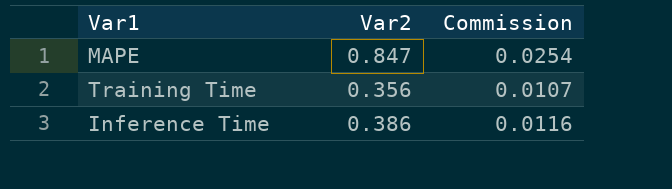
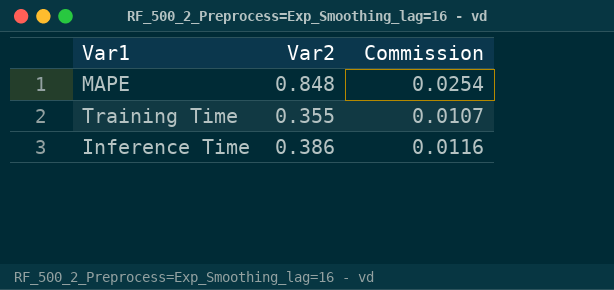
MAPE | Var2: 0.847 -> 0.848
Training Time | Var2: 0.356 -> 0.355

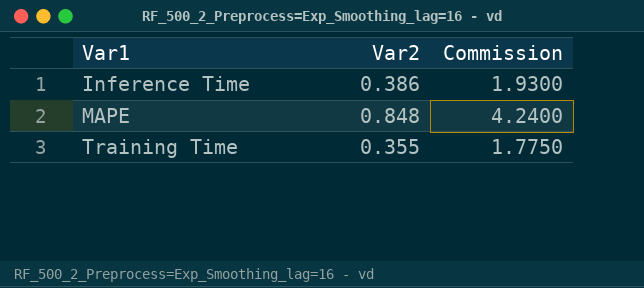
row order: none -> Var1 ascending
column Commission | formula: [Var2] * 0.03 -> [Var2] * 5

